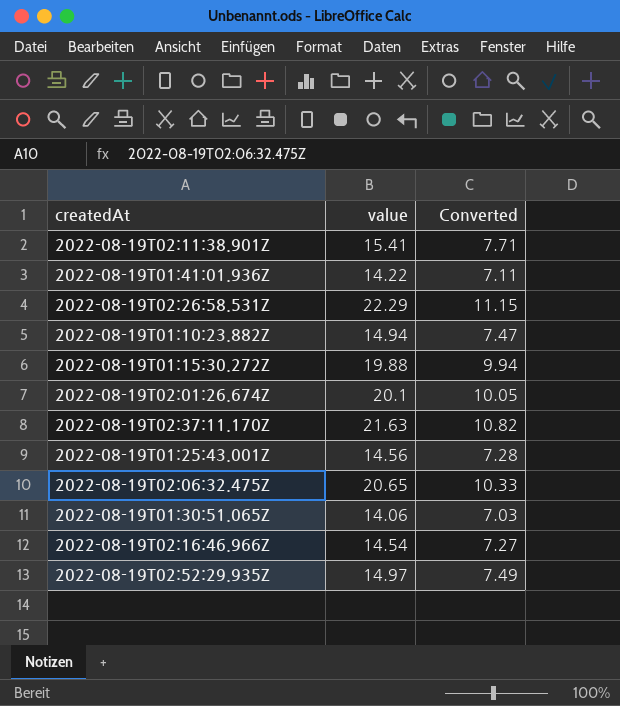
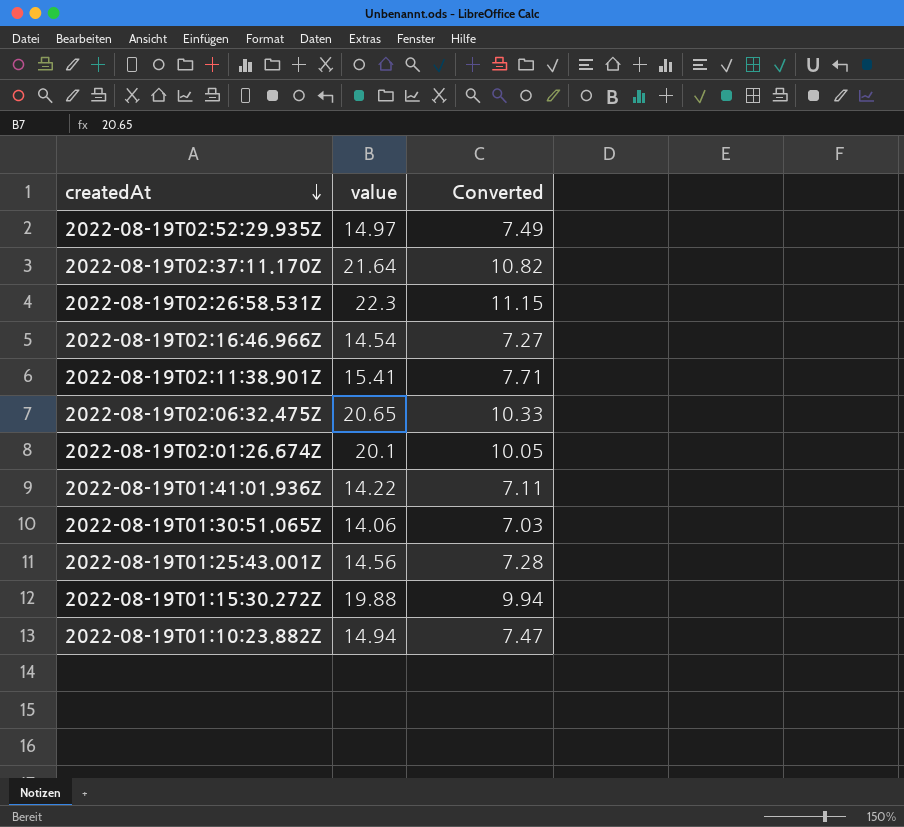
row order: none -> createdAt descending
2022-08-19T02:37:11.170Z | value: 21.63 -> 21.64
2022-08-19T02:26:58.531Z | value: 22.29 -> 22.3

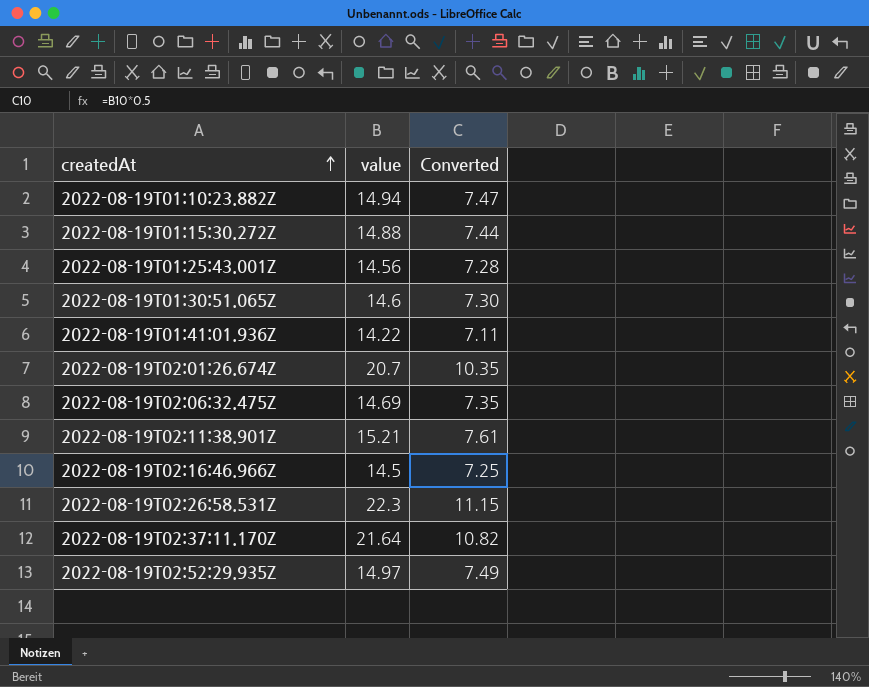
row order: createdAt descending -> createdAt ascending
2022-08-19T01:15:30.272Z | value: 19.88 -> 14.88
2022-08-19T01:15:30.272Z | Converted: 9.94 -> 7.44
2022-08-19T01:30:51.065Z | value: 14.06 -> 14.6
2022-08-19T01:30:51.065Z | Converted: 7.03 -> 7.30
2022-08-19T02:01:26.674Z | value: 20.1 -> 20.7
2022-08-19T02:01:26.674Z | Converted: 10.05 -> 10.35
2022-08-19T02:06:32.475Z | value: 20.65 -> 14.69
2022-08-19T02:06:32.475Z | Converted: 10.33 -> 7.35
2022-08-19T02:11:38.901Z | value: 15.41 -> 15.21
2022-08-19T02:11:38.901Z | Converted: 7.71 -> 7.61
2022-08-19T02:16:46.966Z | value: 14.54 -> 14.5
2022-08-19T02:16:46.966Z | Converted: 7.27 -> 7.25

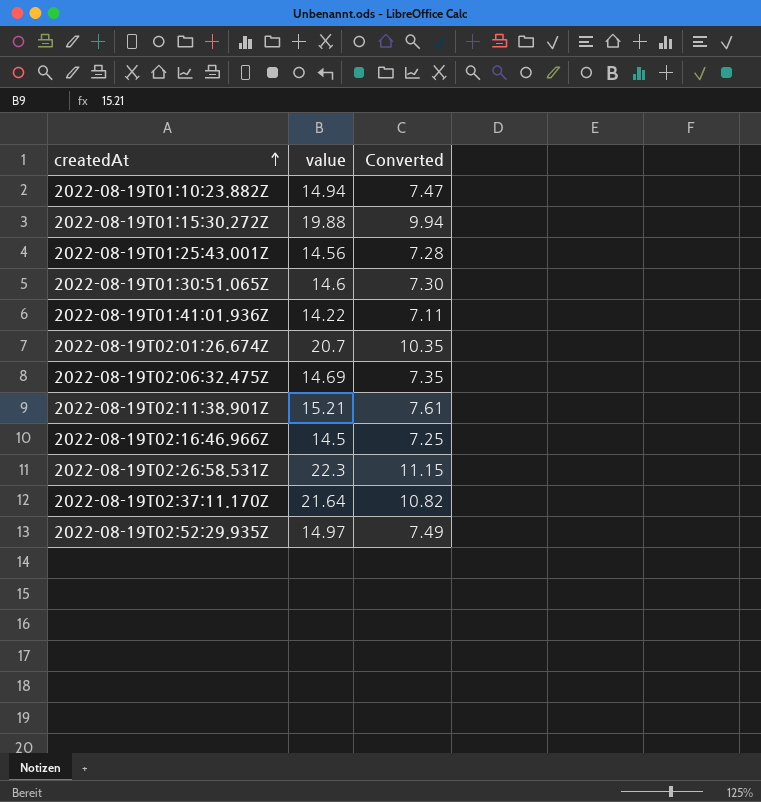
2022-08-19T01:15:30.272Z | value: 14.88 -> 19.88
2022-08-19T01:15:30.272Z | Converted: 7.44 -> 9.94

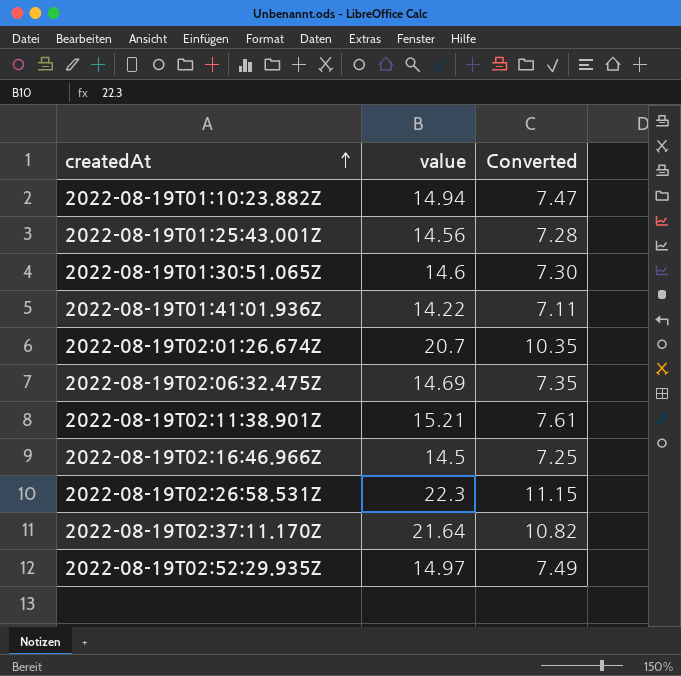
row 2022-08-19T01:15:30.272Z: 19.88 | 9.94 -> none

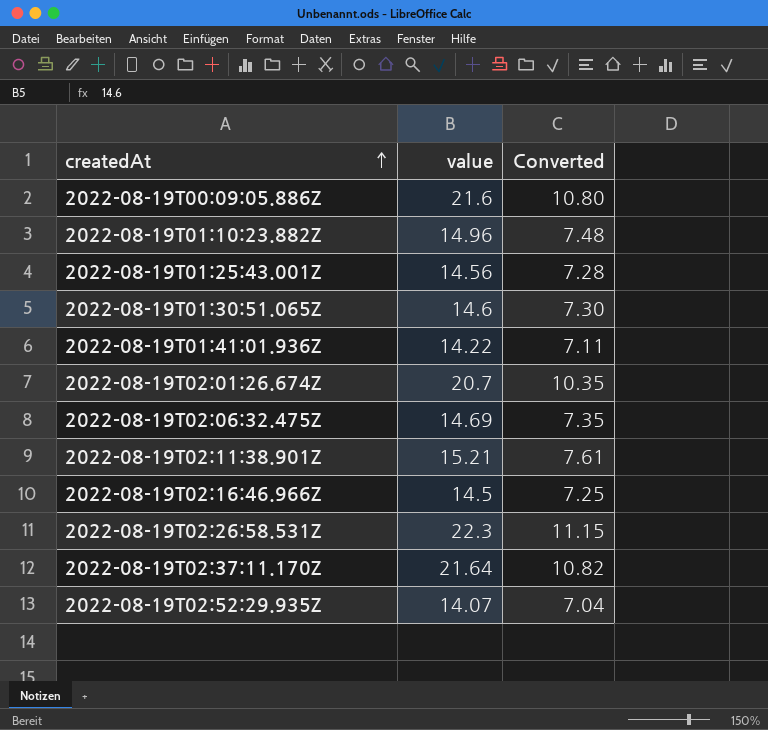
row 2022-08-19T00:09:05.886Z: none -> 21.6 | 10.80
2022-08-19T01:10:23.882Z | value: 14.94 -> 14.96
2022-08-19T01:10:23.882Z | Converted: 7.47 -> 7.48
2022-08-19T02:52:29.935Z | value: 14.97 -> 14.07
2022-08-19T02:52:29.935Z | Converted: 7.49 -> 7.04

